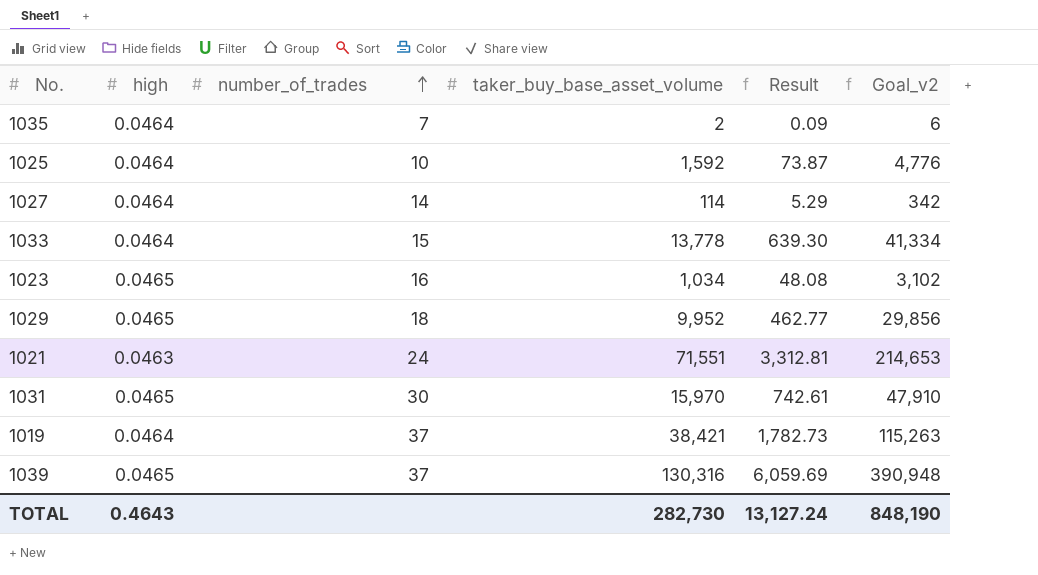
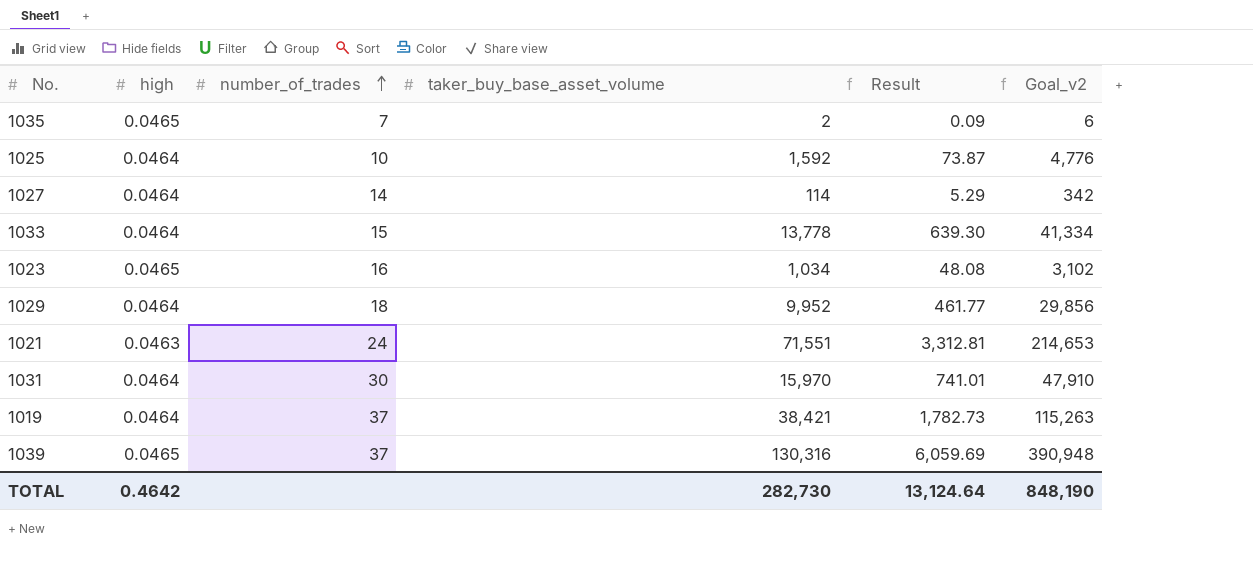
1035 | high: 0.0464 -> 0.0465
1029 | high: 0.0465 -> 0.0464
1029 | Result: 462.77 -> 461.77
1031 | high: 0.0465 -> 0.0464
1031 | Result: 742.61 -> 741.01
TOTAL | high: 0.4643 -> 0.4642
TOTAL | Result: 13,127.24 -> 13,124.64

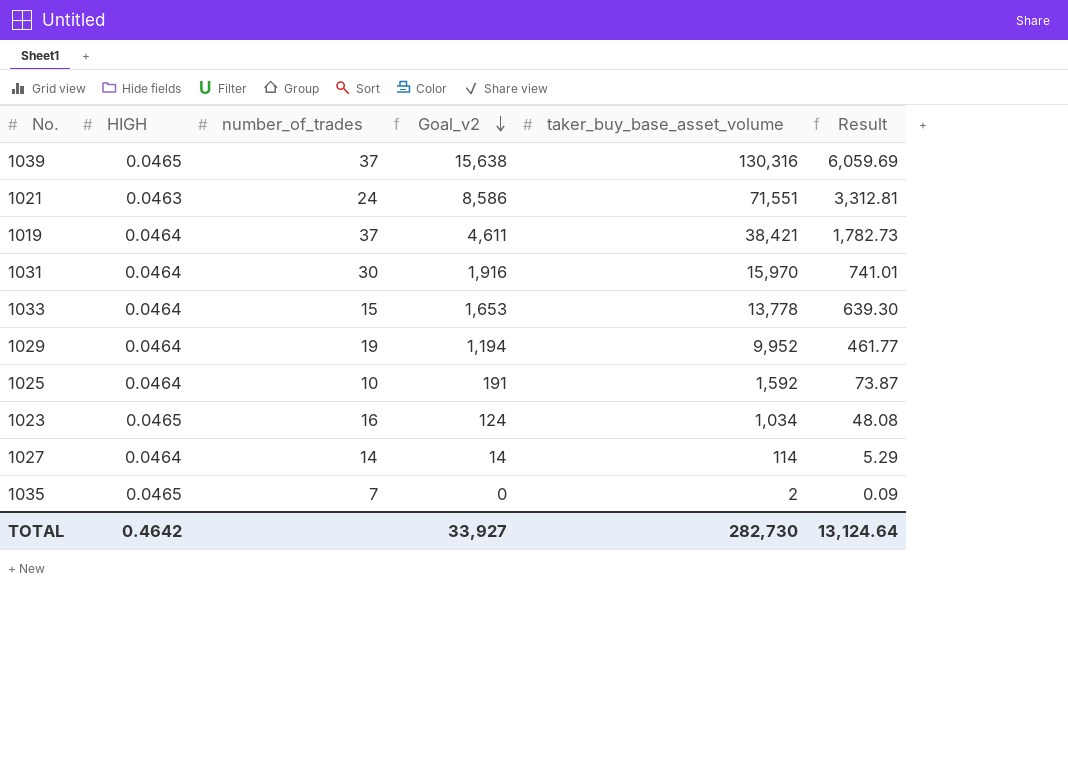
row order: number_of_trades ascending -> Goal_v2 descending
column name: high -> HIGH
column Goal_v2 | formula: [taker_buy_base_asset_volume] * 3 -> [taker_buy_base_asset_volume] * 0.12
column Goal_v2 | position: 6 -> 4
1029 | number_of_trades: 18 -> 19
TOTAL | Goal_v2: 848,190 -> 33,927

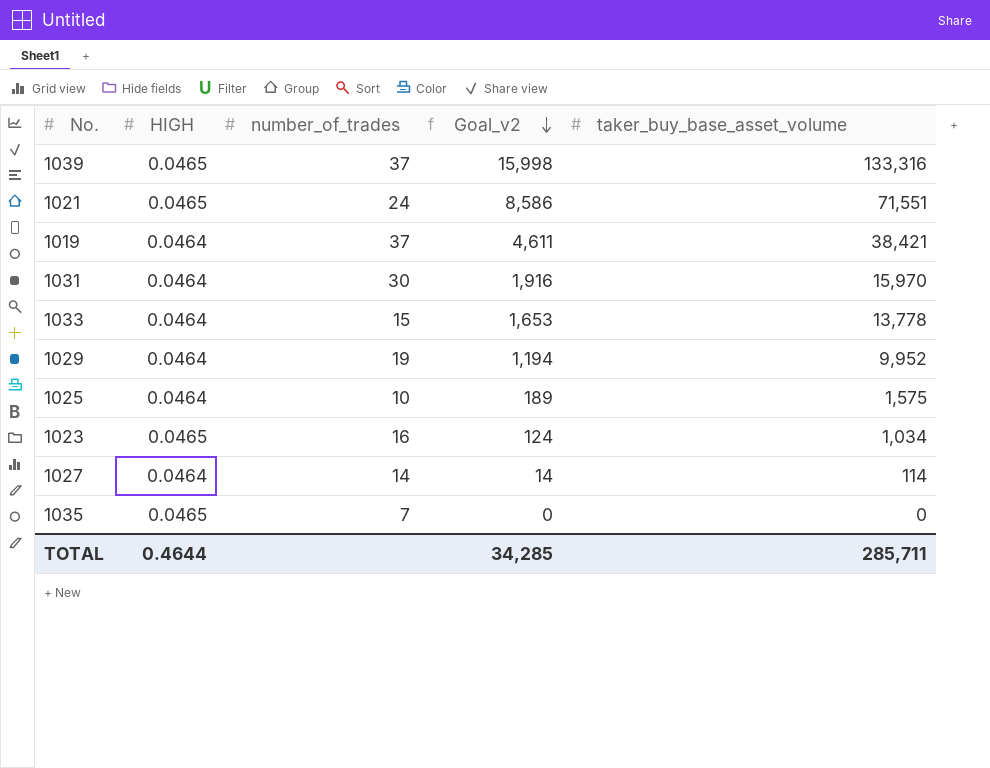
column Result | formula: [HIGH] * [taker_buy_base_asset_volume] -> none
1039 | Goal_v2: 15,638 -> 15,998
1039 | taker_buy_base_asset_volume: 130,316 -> 133,316
1021 | HIGH: 0.0463 -> 0.0465
1025 | Goal_v2: 191 -> 189
1025 | taker_buy_base_asset_volume: 1,592 -> 1,575
1035 | taker_buy_base_asset_volume: 2 -> 0
TOTAL | HIGH: 0.4642 -> 0.4644
TOTAL | Goal_v2: 33,927 -> 34,285
TOTAL | taker_buy_base_asset_volume: 282,730 -> 285,711

